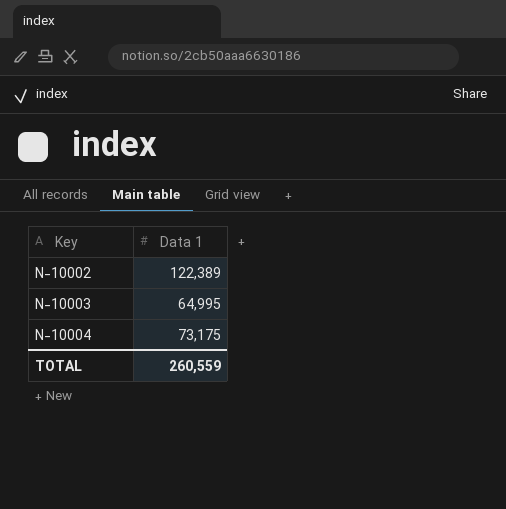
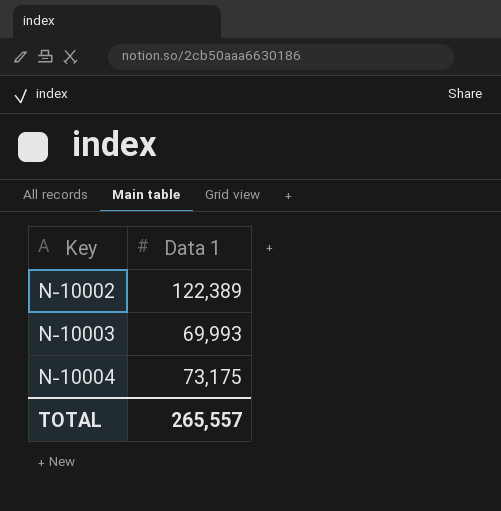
N-10003 | Data 1: 64,995 -> 69,993
TOTAL | Data 1: 260,559 -> 265,557

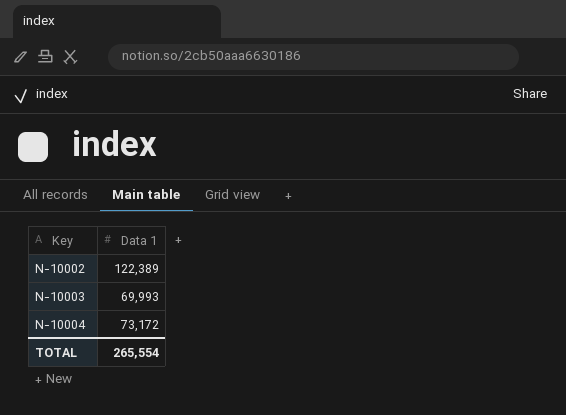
N-10004 | Data 1: 73,175 -> 73,172
TOTAL | Data 1: 265,557 -> 265,554

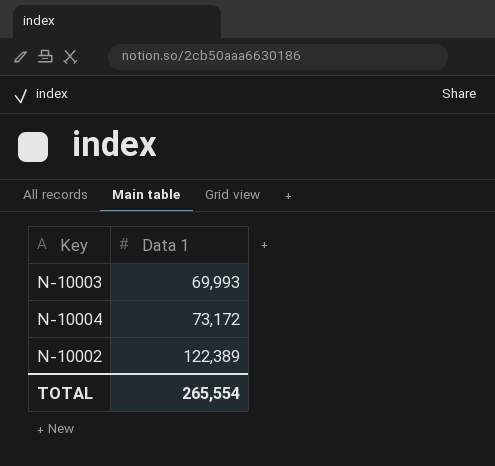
row order: Key ascending -> Data 1 ascending

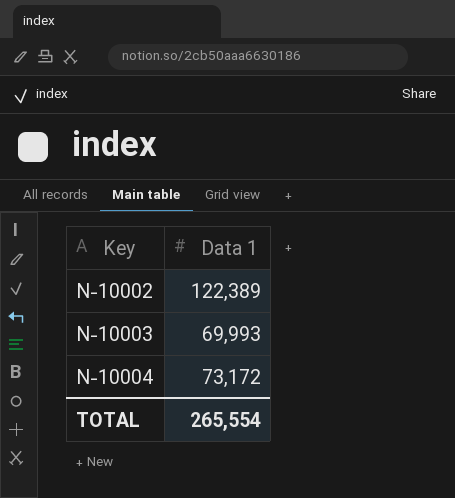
row order: Data 1 ascending -> Key ascending

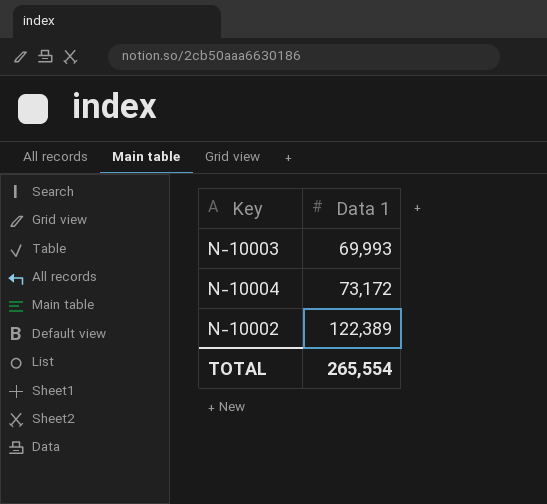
row order: Key ascending -> Data 1 ascending

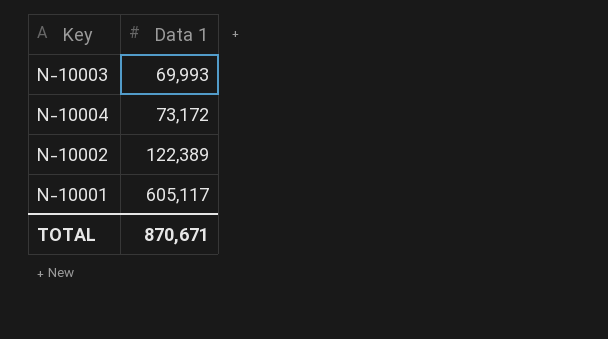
row N-10001: none -> 605,117
TOTAL | Data 1: 265,554 -> 870,671

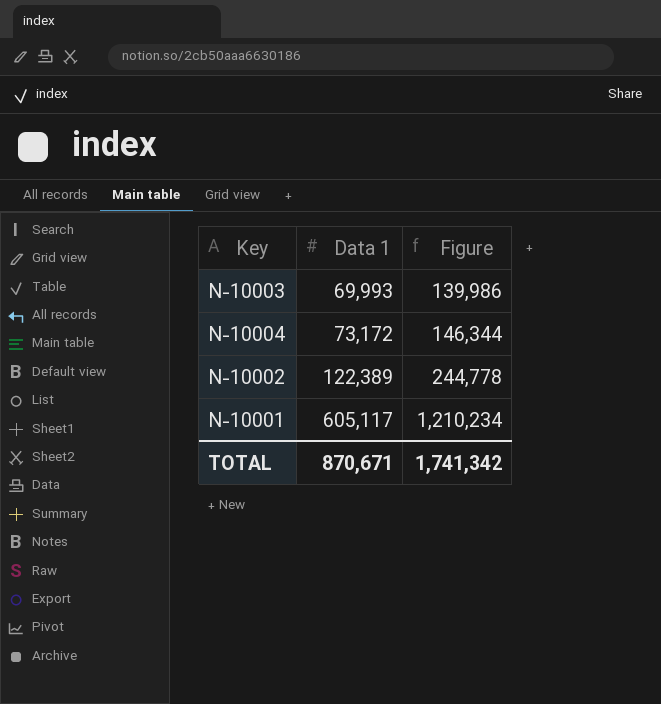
column Figure | formula: none -> [Data 1] * 2

